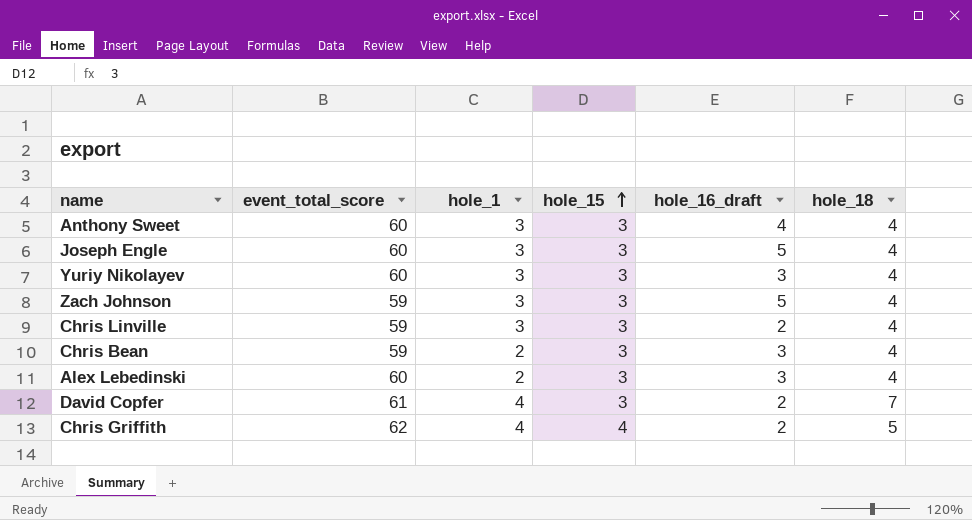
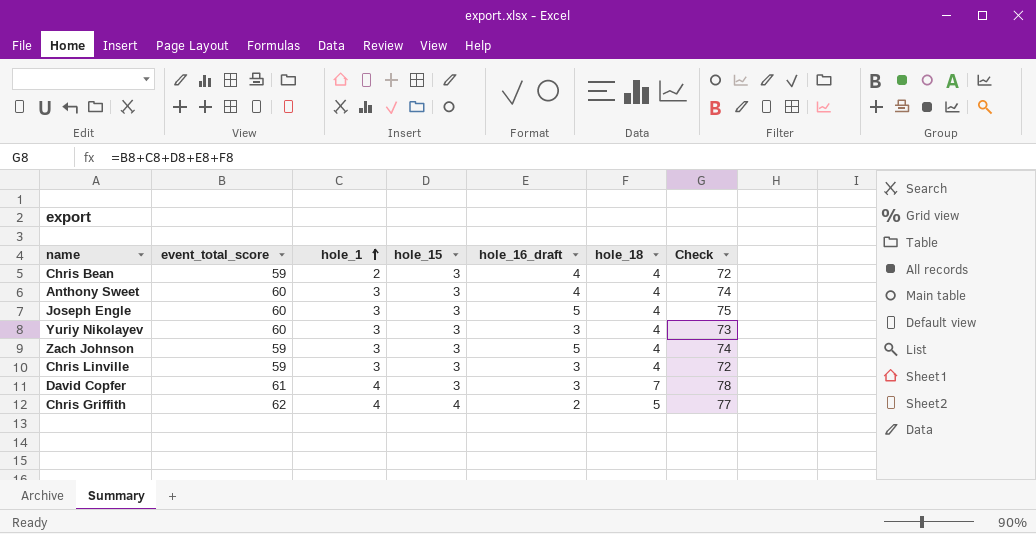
row order: hole_15 ascending -> hole_1 ascending
column Check | formula: none -> [event_total_score] + [hole_1] + [hole_15] + [hole_16_draft] + [hole_18]
row Alex Lebedinski: 60 | 2 | 3 | 3 | 4 -> none
Chris Bean | hole_16_draft: 3 -> 4
Chris Linville | hole_16_draft: 2 -> 3
David Copfer | hole_16_draft: 2 -> 3

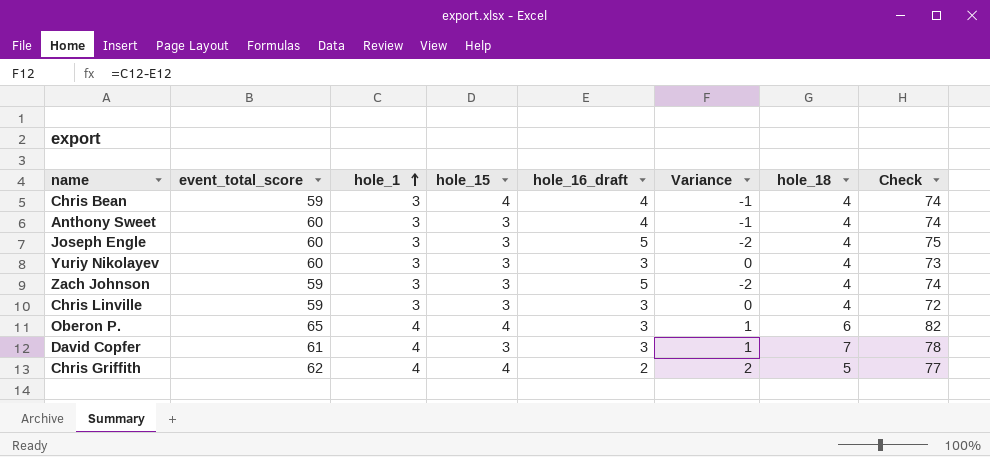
column Variance | formula: none -> [hole_1] - [hole_16_draft]
Chris Bean | hole_1: 2 -> 3
Chris Bean | hole_15: 3 -> 4
Chris Bean | Check: 72 -> 74
row Oberon P.: none -> 65 | 4 | 4 | 3 | 1 | 6 | 82

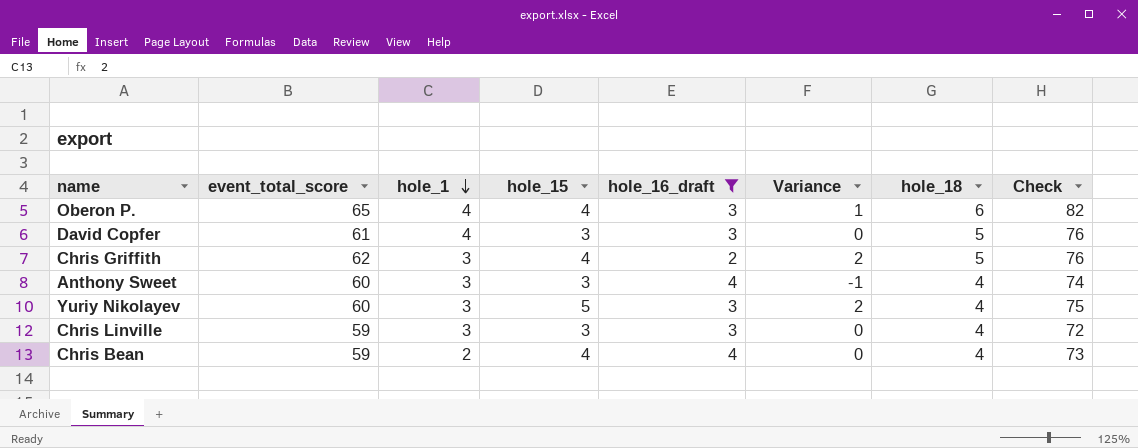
filter: none -> hole_16_draft != 5
row order: hole_1 ascending -> hole_1 descending
column Variance | formula: [hole_1] - [hole_16_draft] -> [hole_15] - [hole_16_draft]
David Copfer | hole_18: 7 -> 5
David Copfer | Check: 78 -> 76
Chris Griffith | hole_1: 4 -> 3
Chris Griffith | Check: 77 -> 76
Yuriy Nikolayev | hole_15: 3 -> 5
Yuriy Nikolayev | Check: 73 -> 75
Chris Bean | hole_1: 3 -> 2
Chris Bean | Check: 74 -> 73

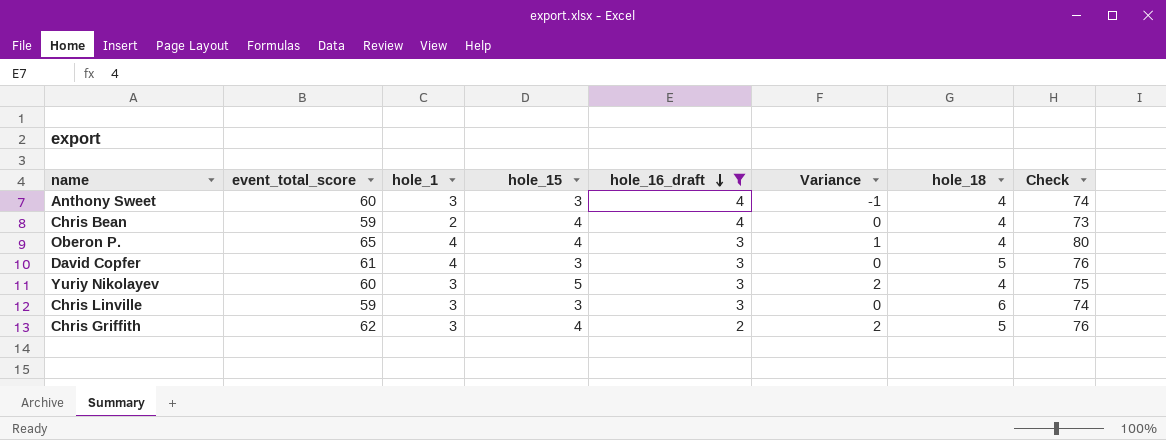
row order: hole_1 descending -> hole_16_draft descending
Oberon P. | hole_18: 6 -> 4
Oberon P. | Check: 82 -> 80
Chris Linville | hole_18: 4 -> 6
Chris Linville | Check: 72 -> 74

